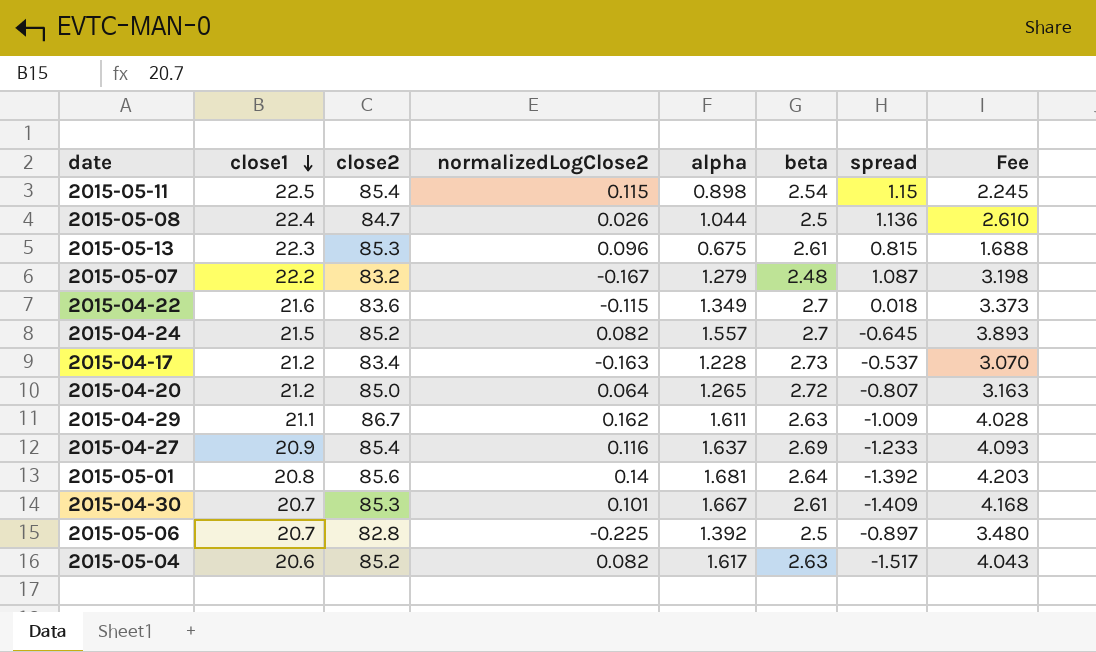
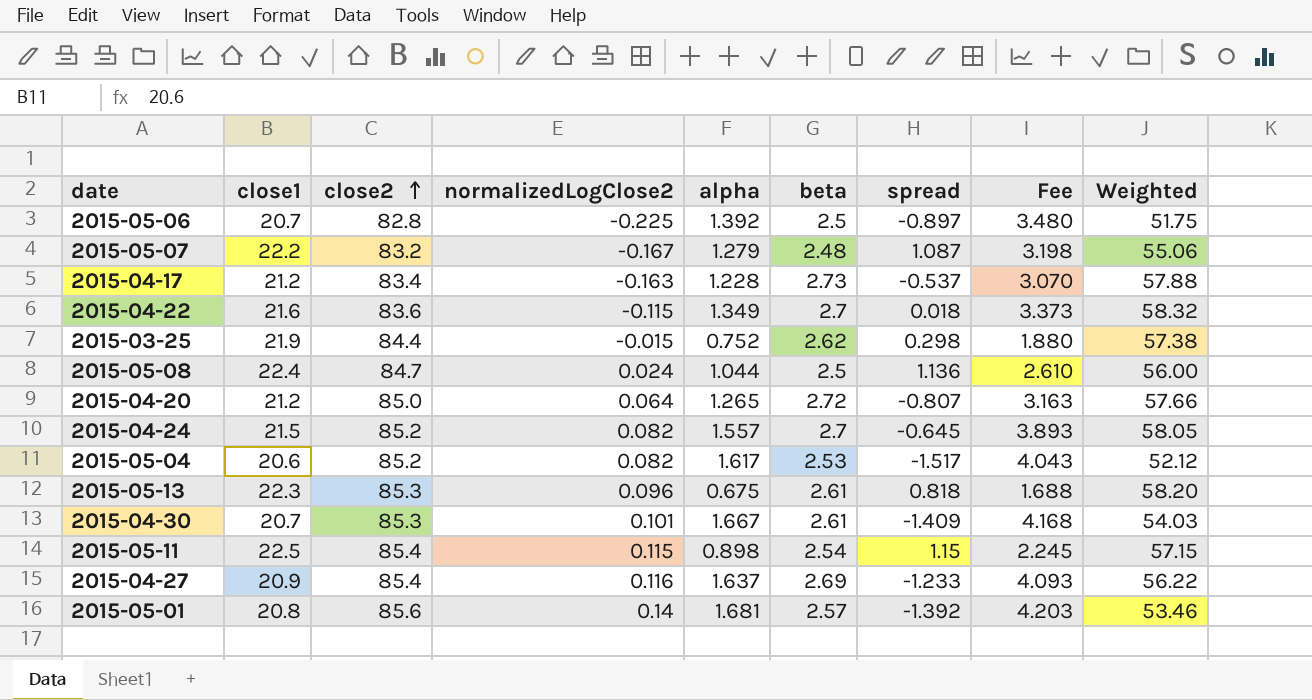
row order: close1 descending -> close2 ascending
column Weighted | formula: none -> [close1] * [beta]
row 2015-04-29: 21.1 | 86.7 | 0.162 | 1.611 | 2.63 | -1.009 | 4.028 -> none
row 2015-03-25: none -> 21.9 | 84.4 | -0.015 | 0.752 | 2.62 | 0.298 | 1.880 | 57.38
2015-05-08 | normalizedLogClose2: 0.026 -> 0.024
2015-05-04 | beta: 2.63 -> 2.53
2015-05-13 | spread: 0.815 -> 0.818
2015-05-01 | beta: 2.64 -> 2.57

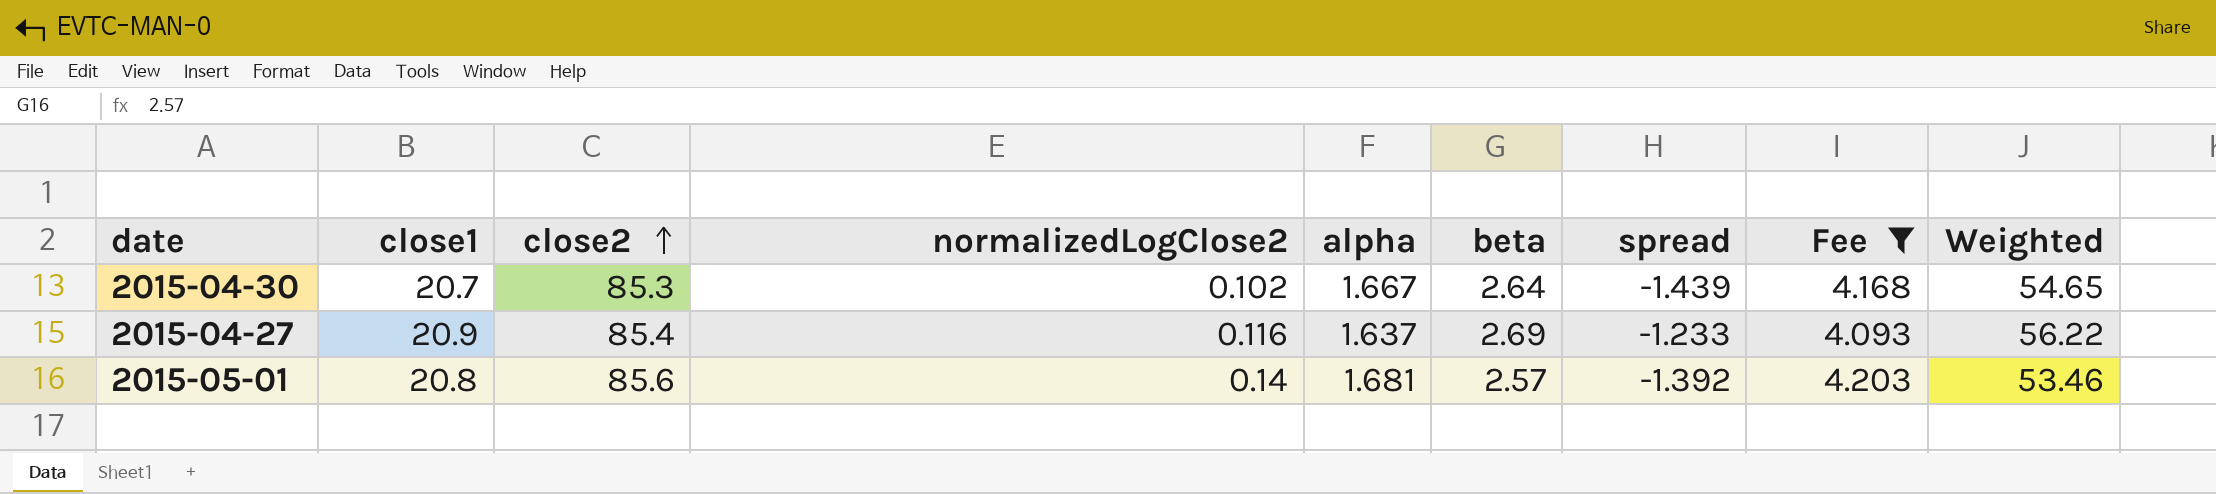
filter: none -> Fee >= 4.093
2015-04-30 | normalizedLogClose2: 0.101 -> 0.102
2015-04-30 | beta: 2.61 -> 2.64
2015-04-30 | spread: -1.409 -> -1.439
2015-04-30 | Weighted: 54.03 -> 54.65

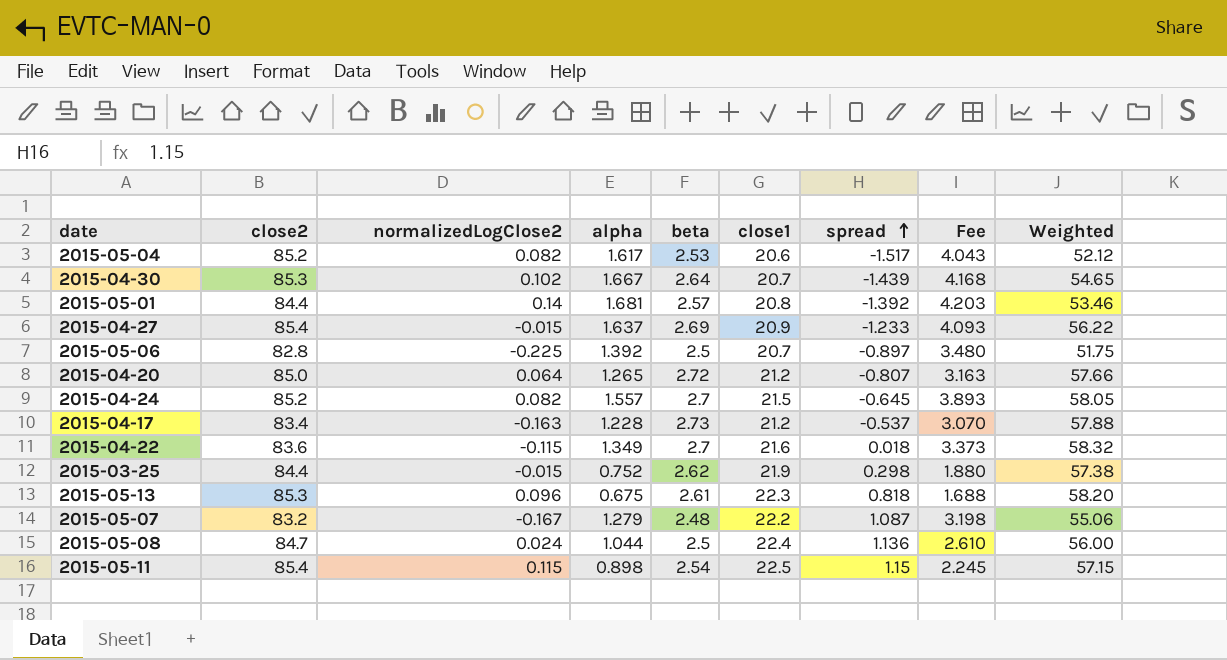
filter: Fee >= 4.093 -> none
row order: close2 ascending -> spread ascending
column close1 | position: 2 -> 6
2015-05-01 | close2: 85.6 -> 84.4
2015-04-27 | normalizedLogClose2: 0.116 -> -0.015

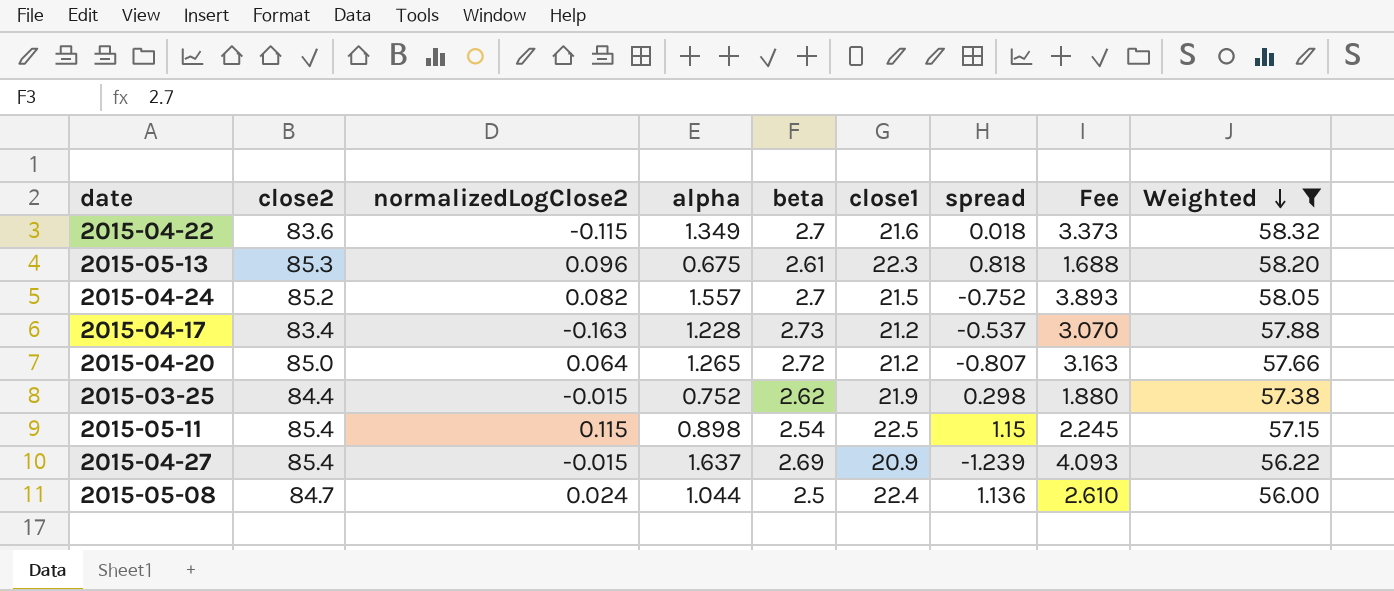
filter: none -> Weighted >= 56.00
row order: spread ascending -> Weighted descending
2015-04-24 | spread: -0.645 -> -0.752
2015-04-27 | spread: -1.233 -> -1.239

